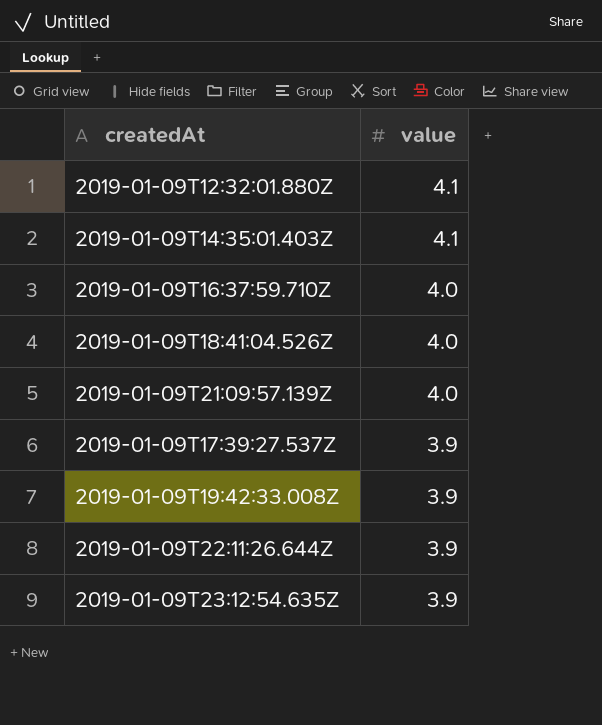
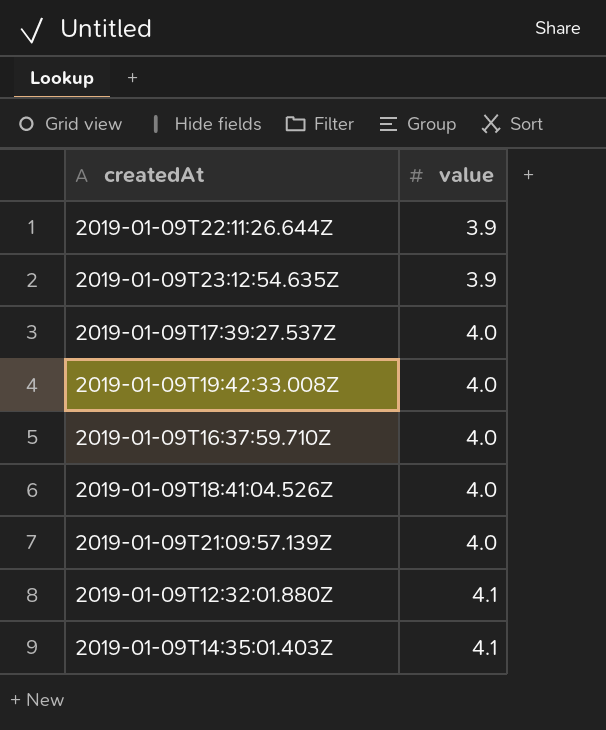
row order: value descending -> value ascending
2019-01-09T17:39:27.537Z | value: 3.9 -> 4.0
2019-01-09T19:42:33.008Z | value: 3.9 -> 4.0

